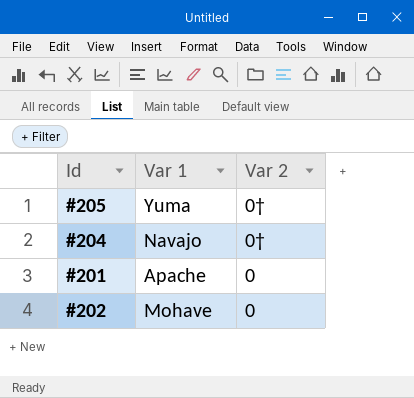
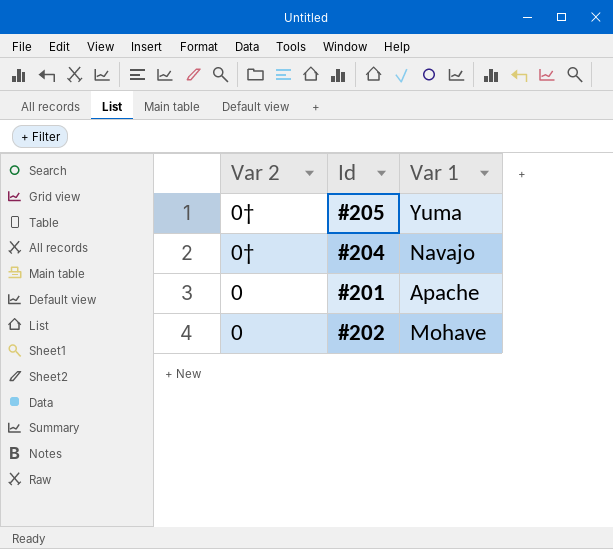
column Var 2 | position: 3 -> 1

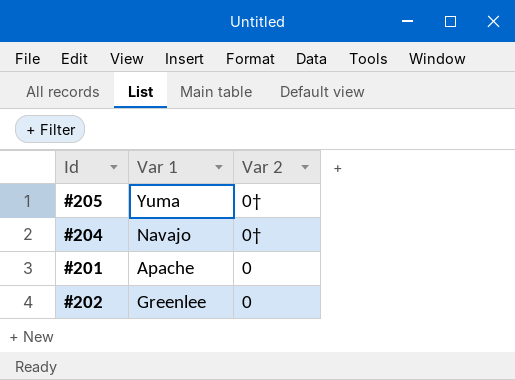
column Var 2 | position: 1 -> 3
#202 | Var 1: Mohave -> Greenlee

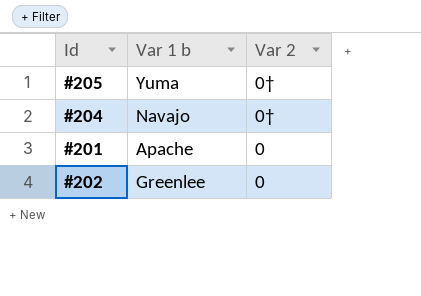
column name: Var 1 -> Var 1 b

